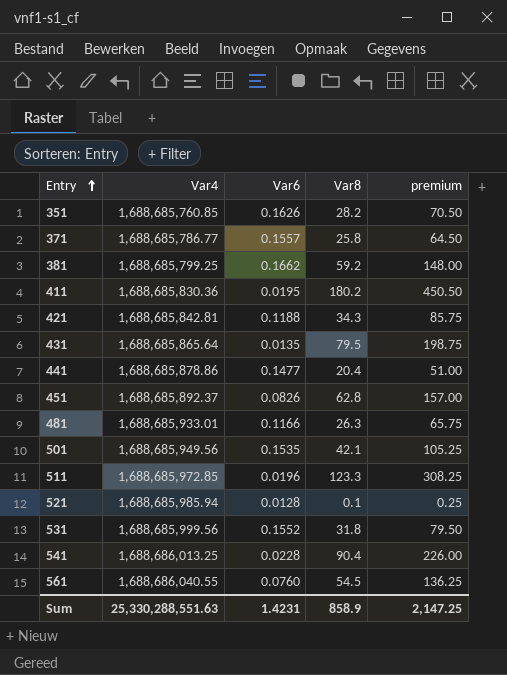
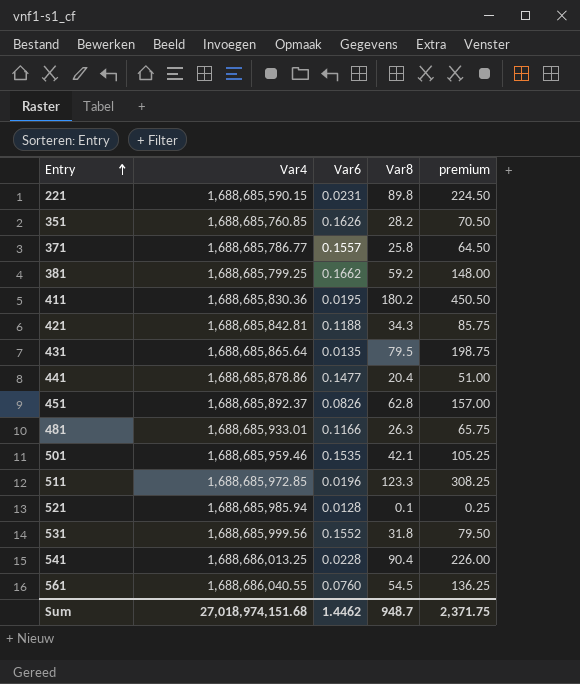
row 221: none -> 1,688,685,590.15 | 0.0231 | 89.8 | 224.50
501 | Var4: 1,688,685,949.56 -> 1,688,685,959.46
Sum | Var4: 25,330,288,551.63 -> 27,018,974,151.68
Sum | Var6: 1.4231 -> 1.4462
Sum | Var8: 858.9 -> 948.7
Sum | premium: 2,147.25 -> 2,371.75

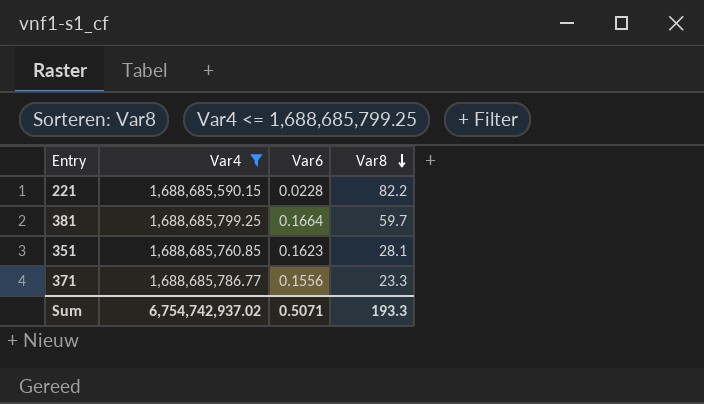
filter: none -> Var4 <= 1,688,685,799.25
row order: Entry ascending -> Var8 descending
column premium | formula: [Var8] * 2.5 -> none
221 | Var6: 0.0231 -> 0.0228
221 | Var8: 89.8 -> 82.2
381 | Var6: 0.1662 -> 0.1664
381 | Var8: 59.2 -> 59.7
351 | Var6: 0.1626 -> 0.1623
351 | Var8: 28.2 -> 28.1
371 | Var6: 0.1557 -> 0.1556
371 | Var8: 25.8 -> 23.3
Sum | Var4: 27,018,974,151.68 -> 6,754,742,937.02
Sum | Var6: 1.4462 -> 0.5071
Sum | Var8: 948.7 -> 193.3

